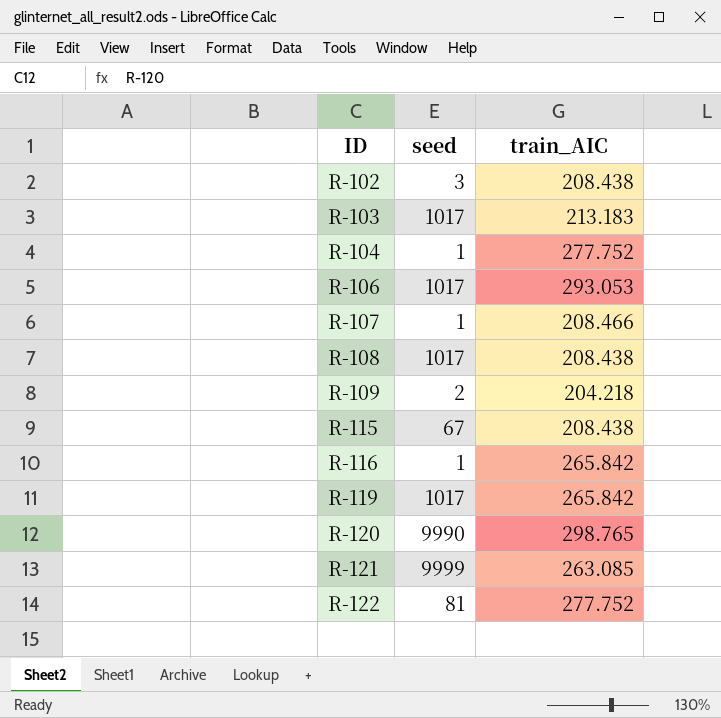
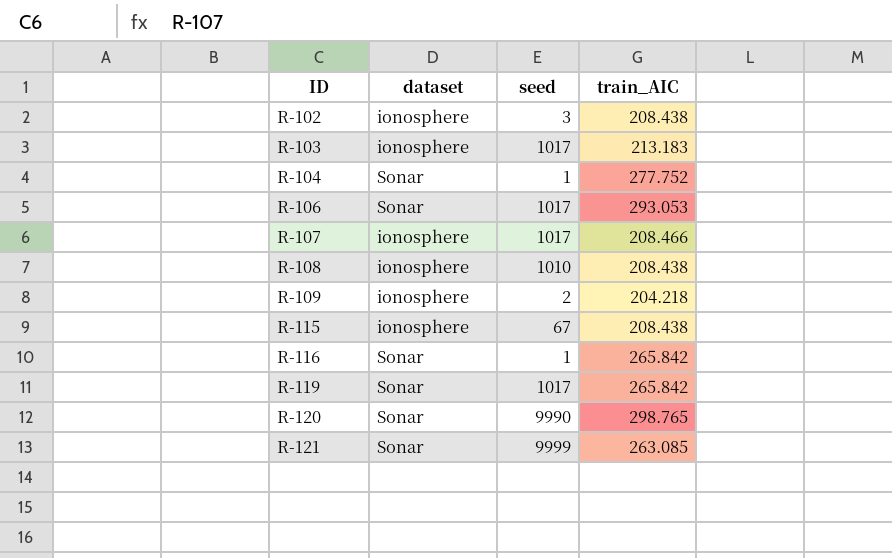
column dataset | position: none -> 2
row R-122: 81 | 277.752 -> none
R-107 | seed: 1 -> 1017
R-108 | seed: 1017 -> 1010

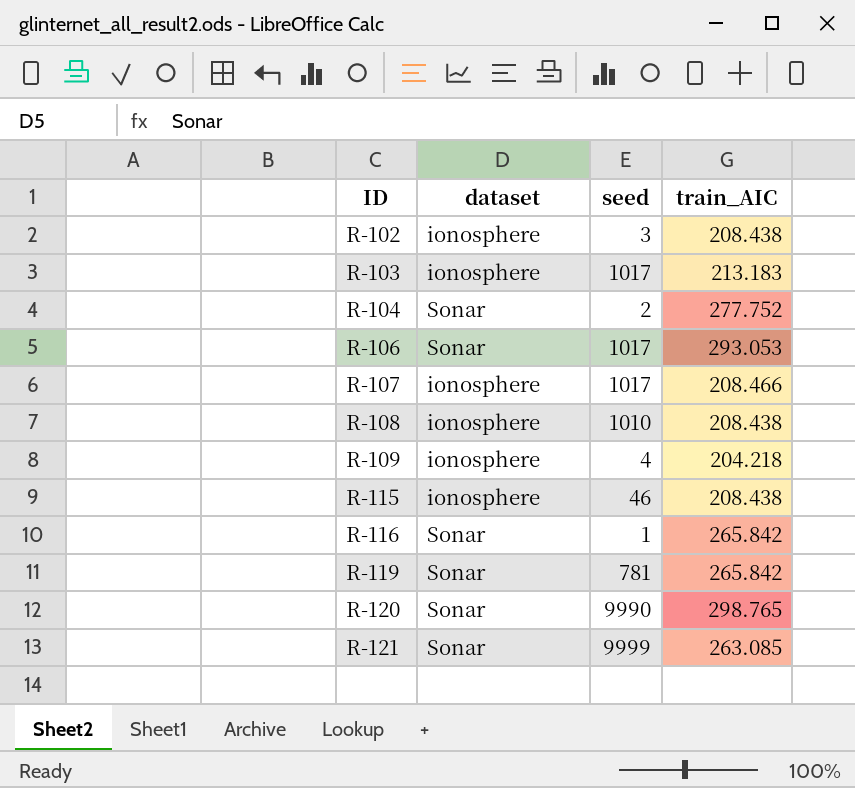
R-104 | seed: 1 -> 2
R-109 | seed: 2 -> 4
R-115 | seed: 67 -> 46
R-119 | seed: 1017 -> 781

